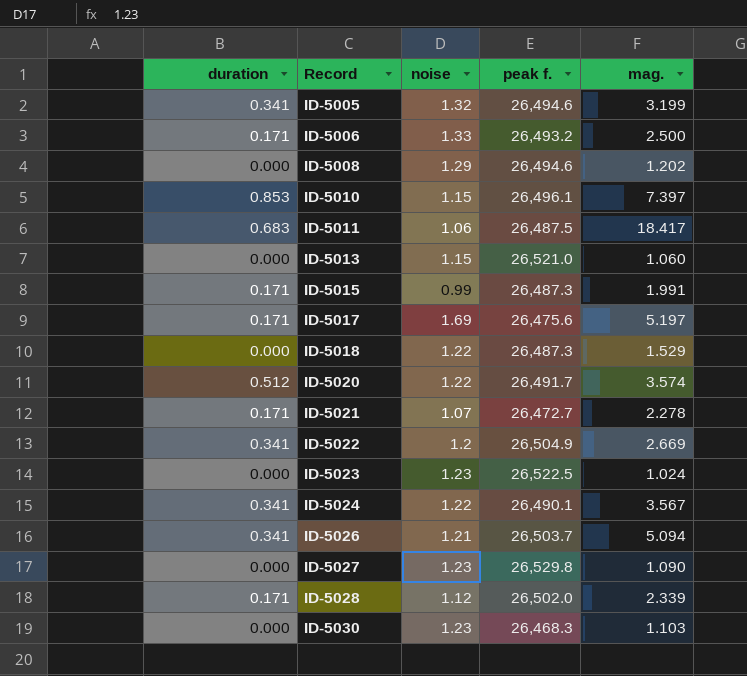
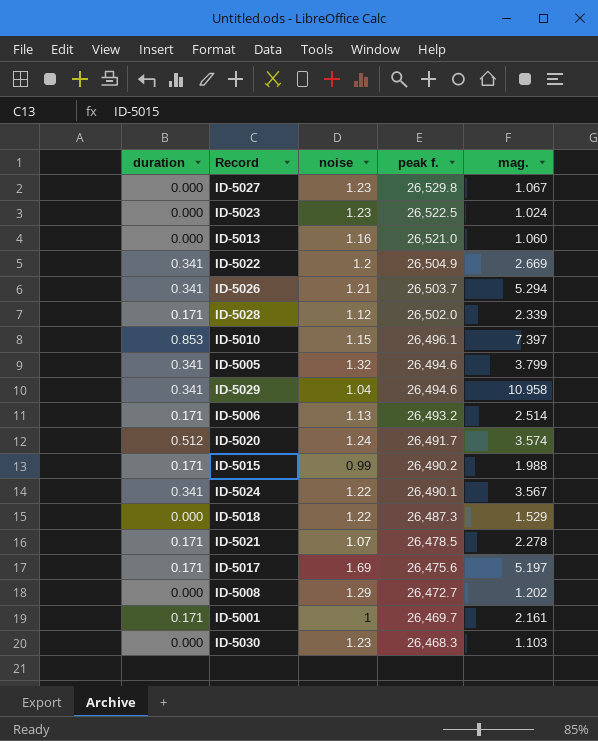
row order: Record ascending -> peak f. descending
row ID-5011: 0.683 | 1.06 | 26,487.5 | 18.417 -> none
ID-5027 | mag.: 1.090 -> 1.067
ID-5013 | noise: 1.15 -> 1.16
ID-5026 | mag.: 5.094 -> 5.294
ID-5005 | mag.: 3.199 -> 3.799
row ID-5029: none -> 0.341 | 1.04 | 26,494.6 | 10.958
ID-5006 | noise: 1.33 -> 1.13
ID-5006 | mag.: 2.500 -> 2.514
ID-5020 | noise: 1.22 -> 1.24
ID-5015 | peak f.: 26,487.3 -> 26,490.2
ID-5015 | mag.: 1.991 -> 1.988
ID-5021 | peak f.: 26,472.7 -> 26,478.5
ID-5008 | peak f.: 26,494.6 -> 26,472.7
row ID-5001: none -> 0.171 | 1 | 26,469.7 | 2.161

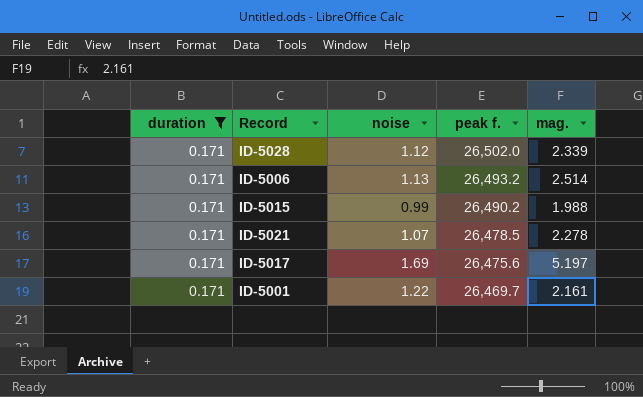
filter: none -> duration = 0.171
ID-5001 | noise: 1 -> 1.22

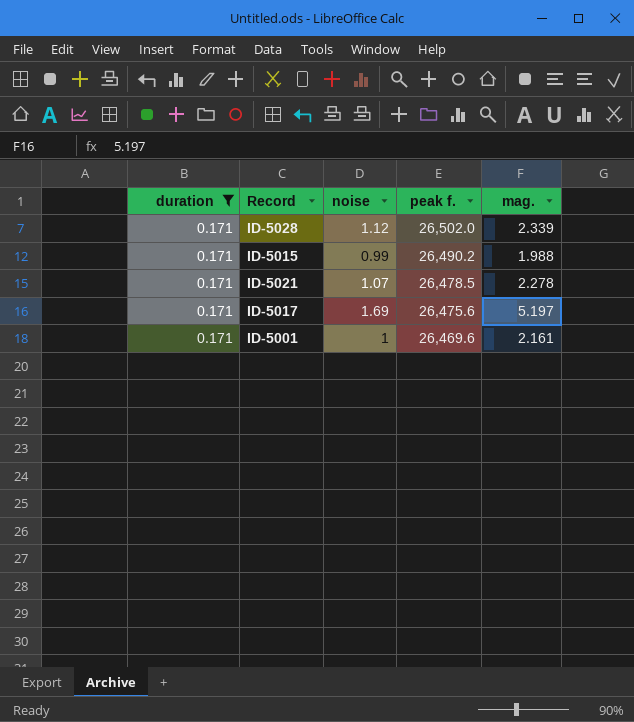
row ID-5006: 0.171 | 1.13 | 26,493.2 | 2.514 -> none
ID-5001 | noise: 1.22 -> 1
ID-5001 | peak f.: 26,469.7 -> 26,469.6

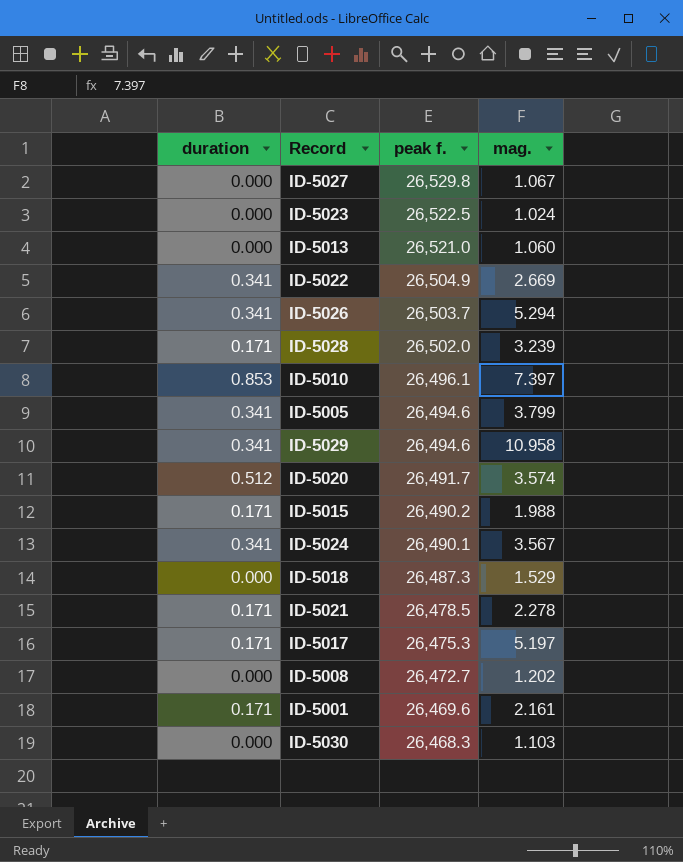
filter: duration = 0.171 -> none
column noise | position: 3 -> none
ID-5028 | mag.: 2.339 -> 3.239
ID-5017 | peak f.: 26,475.6 -> 26,475.3

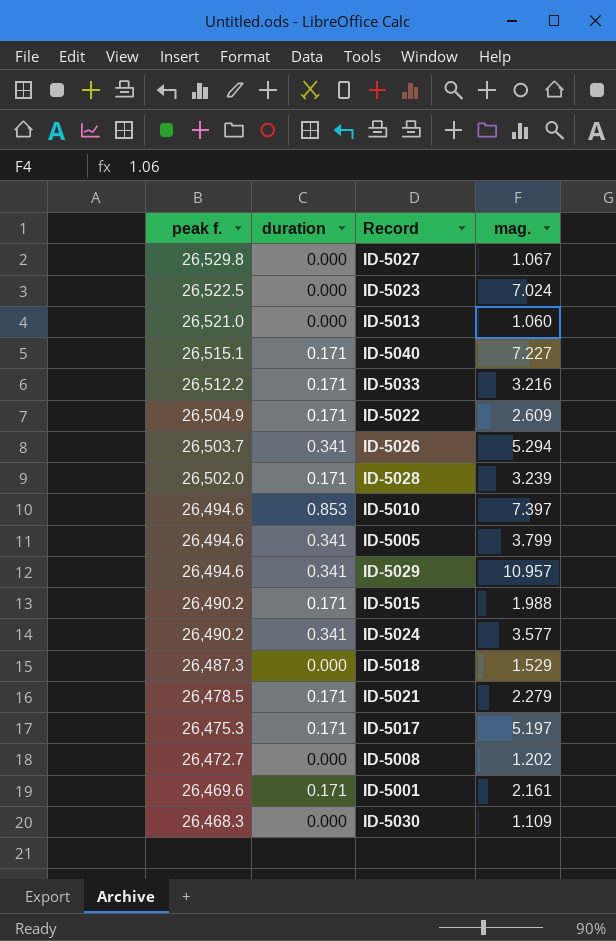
column peak f. | position: 3 -> 1
row ID-5020: 0.512 | 26,491.7 | 3.574 -> none
ID-5023 | mag.: 1.024 -> 7.024
row ID-5040: none -> 26,515.1 | 0.171 | 7.227
row ID-5033: none -> 26,512.2 | 0.171 | 3.216
ID-5022 | duration: 0.341 -> 0.171
ID-5022 | mag.: 2.669 -> 2.609
ID-5010 | peak f.: 26,496.1 -> 26,494.6
ID-5029 | mag.: 10.958 -> 10.957
ID-5024 | peak f.: 26,490.1 -> 26,490.2
ID-5024 | mag.: 3.567 -> 3.577
ID-5021 | mag.: 2.278 -> 2.279
ID-5030 | mag.: 1.103 -> 1.109

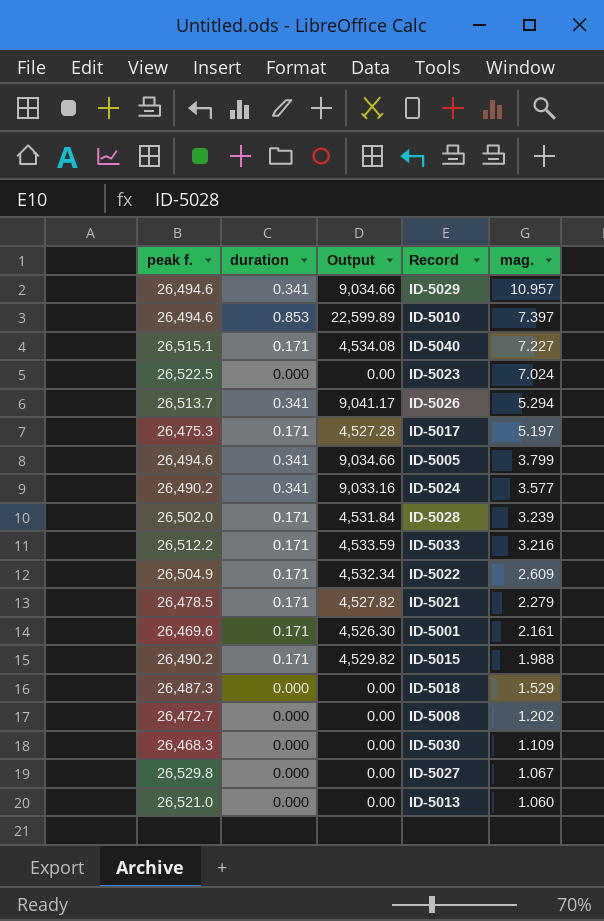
row order: peak f. descending -> mag. descending
column Output | formula: none -> [peak f.] * [duration]
ID-5026 | peak f.: 26,503.7 -> 26,513.7

